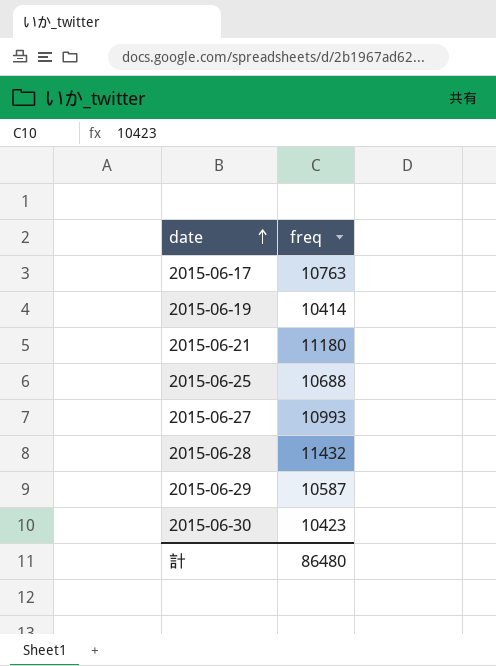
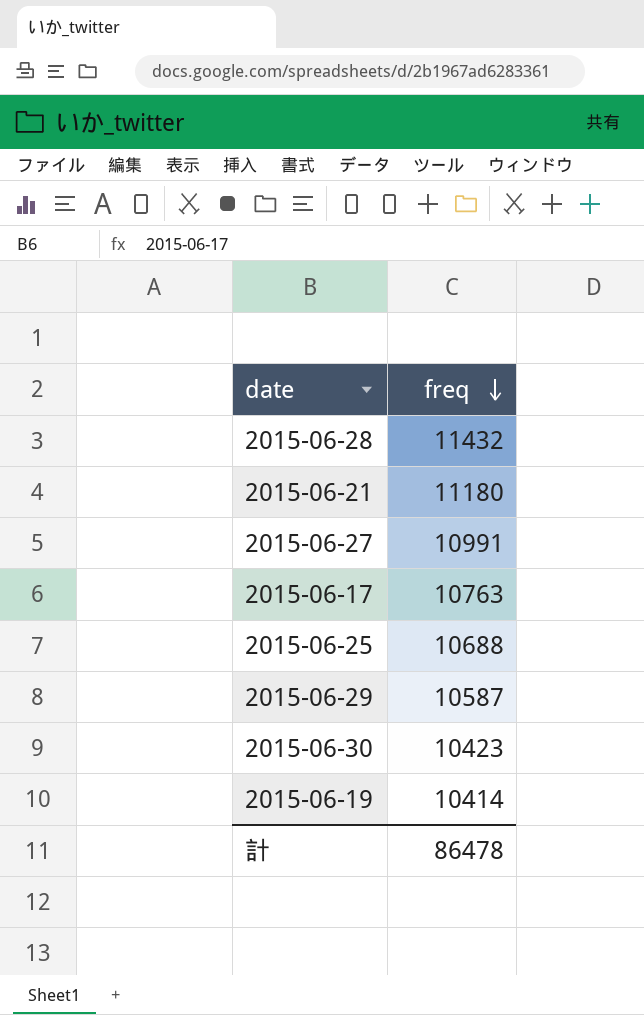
row order: date ascending -> freq descending
2015-06-27 | freq: 10993 -> 10991
計 | freq: 86480 -> 86478

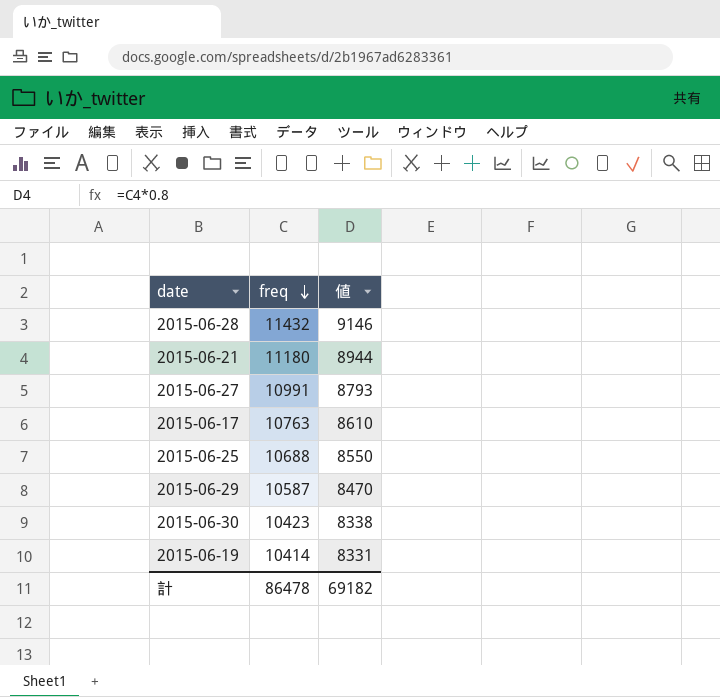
column 値 | formula: none -> [freq] * 0.8

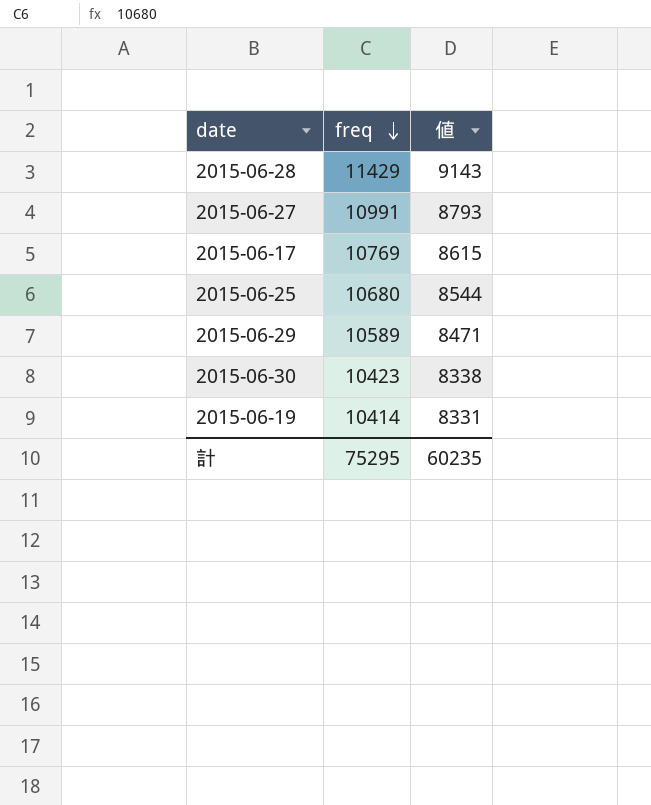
row 2015-06-21: 11180 | 8944 -> none
2015-06-28 | freq: 11432 -> 11429
2015-06-28 | 値: 9146 -> 9143
2015-06-17 | freq: 10763 -> 10769
2015-06-17 | 値: 8610 -> 8615
2015-06-25 | freq: 10688 -> 10680
2015-06-25 | 値: 8550 -> 8544
2015-06-29 | freq: 10587 -> 10589
2015-06-29 | 値: 8470 -> 8471
計 | freq: 86478 -> 75295
計 | 値: 69182 -> 60235

